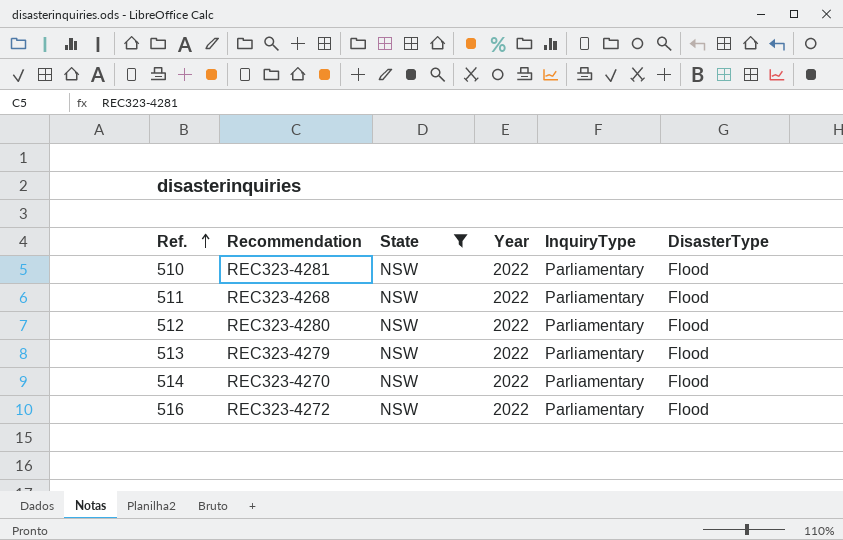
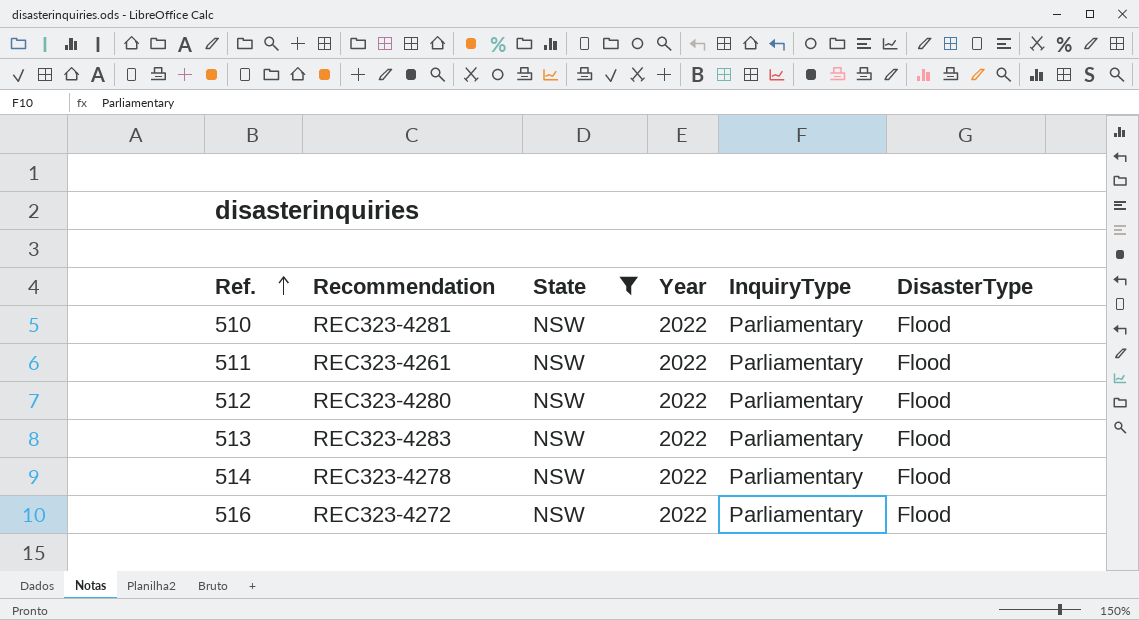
511 | Recommendation: REC323-4268 -> REC323-4261
513 | Recommendation: REC323-4279 -> REC323-4283
514 | Recommendation: REC323-4270 -> REC323-4278

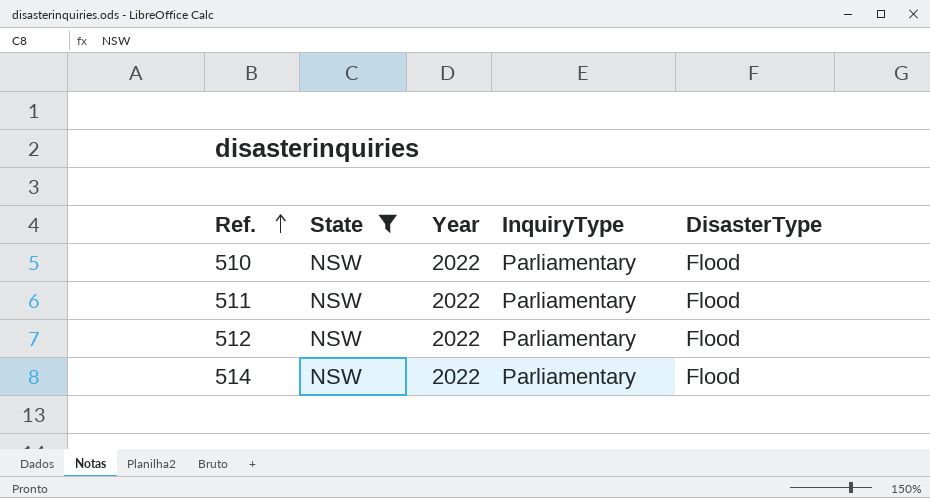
column Recommendation | position: 2 -> none
row 513: REC323-4283 | NSW | 2022 | Parliamentary | Flood -> none
row 516: REC323-4272 | NSW | 2022 | Parliamentary | Flood -> none

